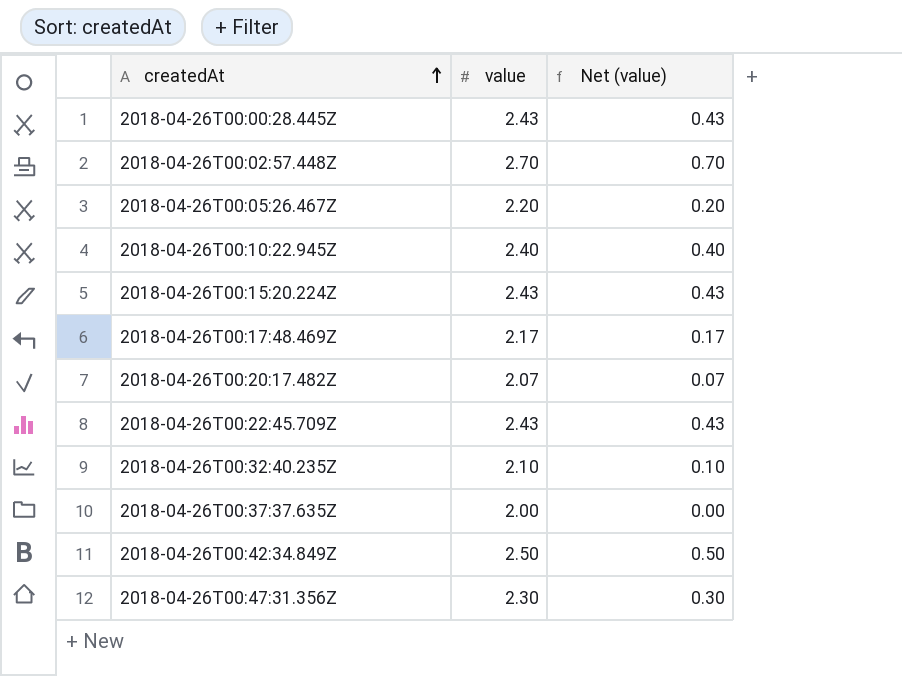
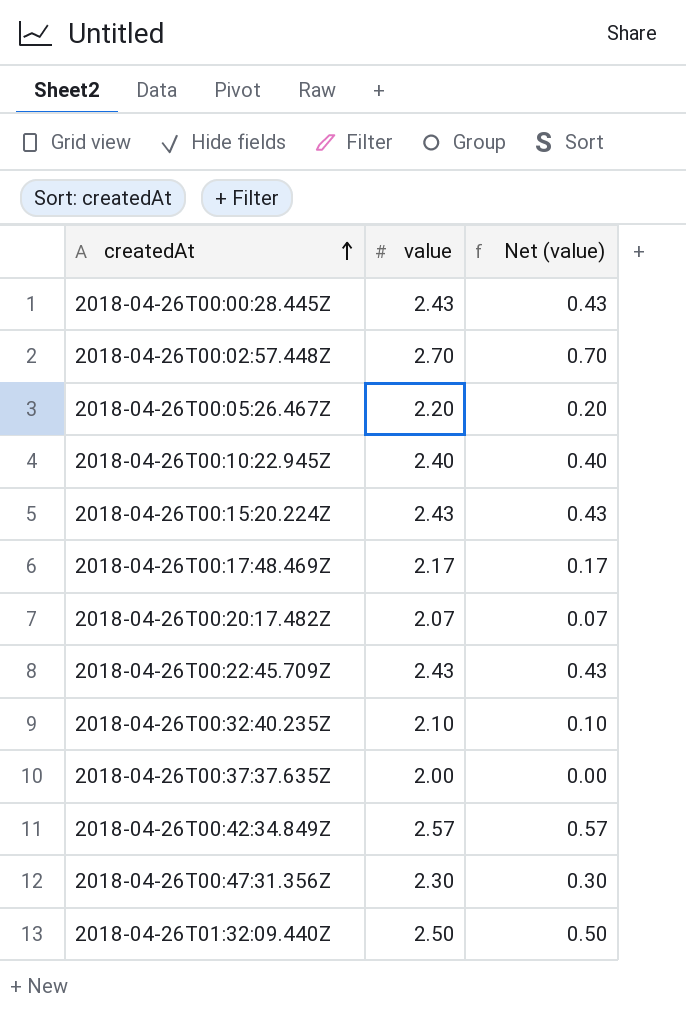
2018-04-26T00:42:34.849Z | value: 2.50 -> 2.57
2018-04-26T00:42:34.849Z | Net (value): 0.50 -> 0.57
row 2018-04-26T01:32:09.440Z: none -> 2.50 | 0.50

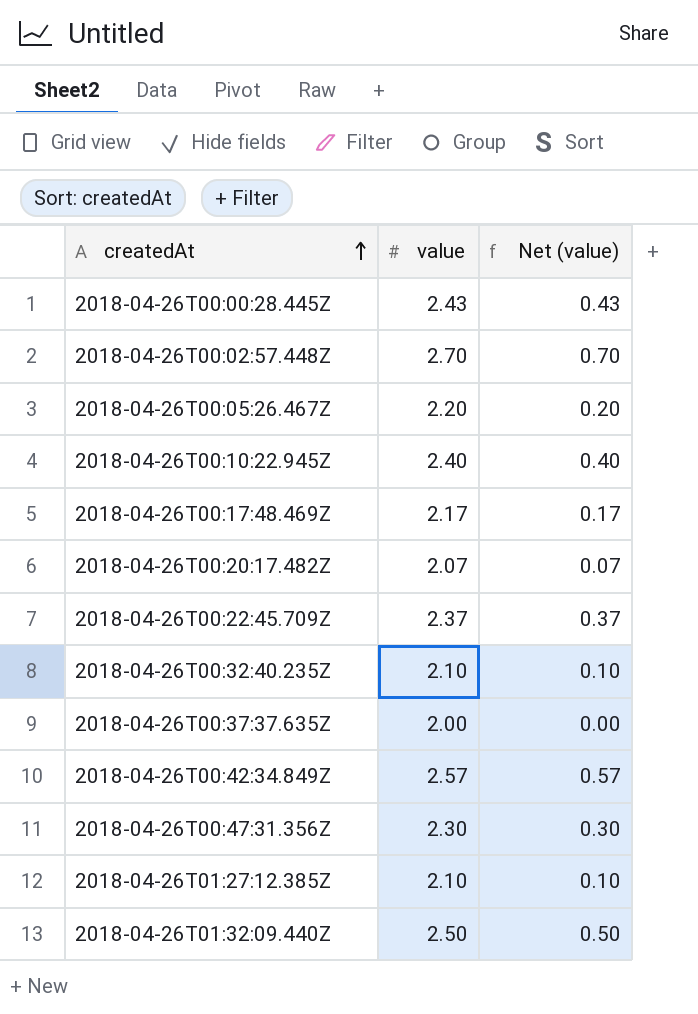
row 2018-04-26T00:15:20.224Z: 2.43 | 0.43 -> none
2018-04-26T00:22:45.709Z | value: 2.43 -> 2.37
2018-04-26T00:22:45.709Z | Net (value): 0.43 -> 0.37
row 2018-04-26T01:27:12.385Z: none -> 2.10 | 0.10

